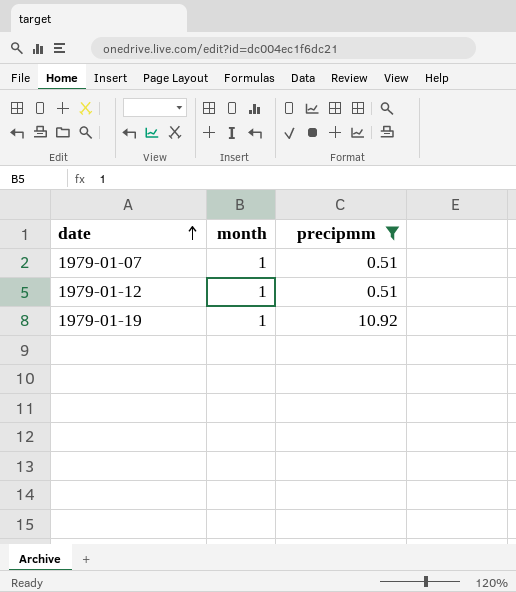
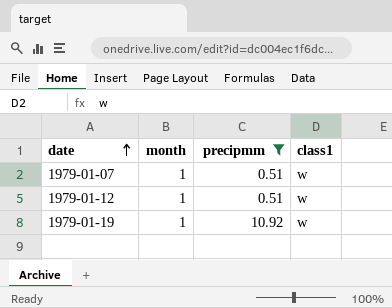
column class1 | position: none -> 4

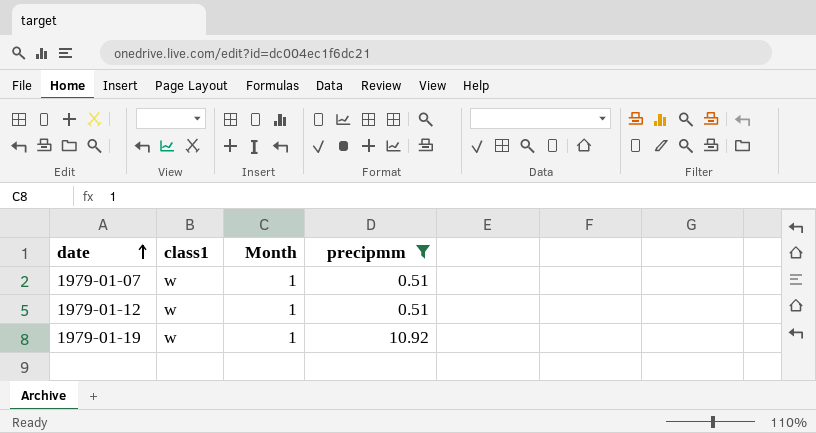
column class1 | position: 4 -> 2
column name: month -> Month

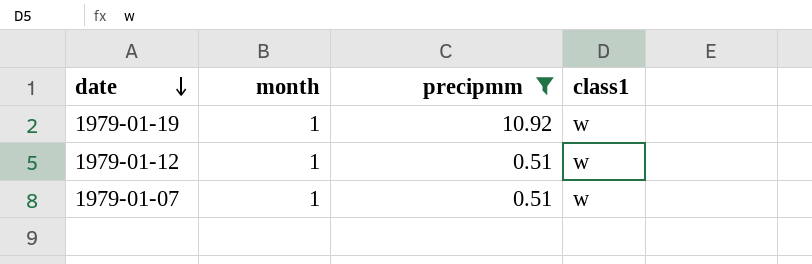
row order: date ascending -> date descending
column name: Month -> month
column class1 | position: 2 -> 4

